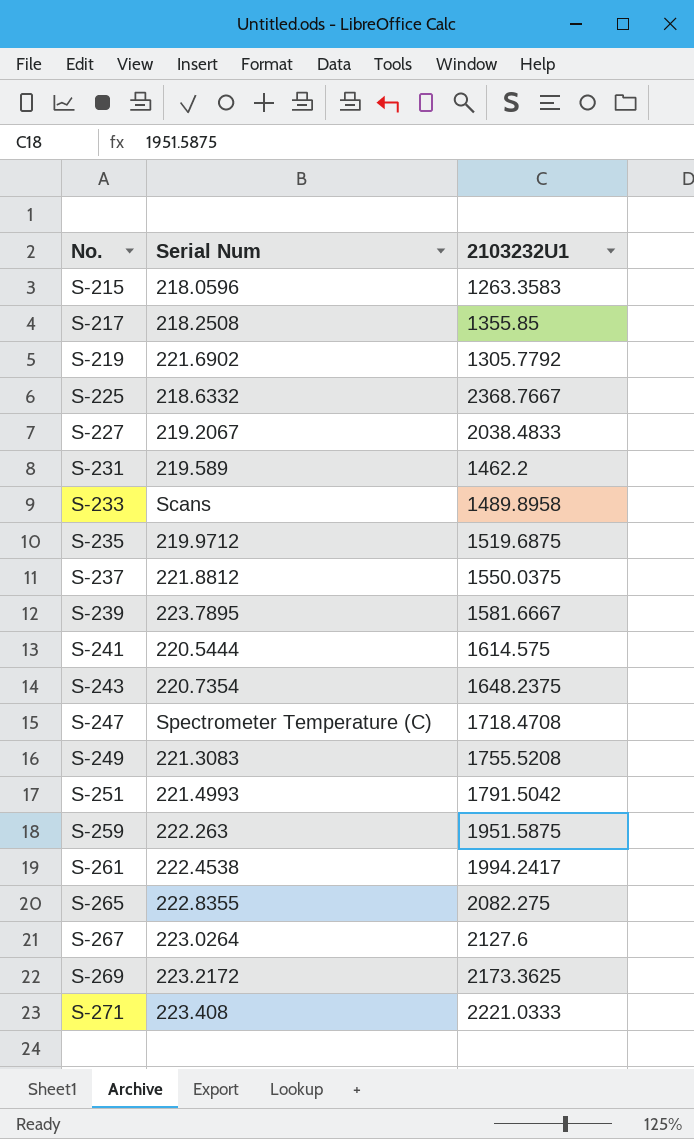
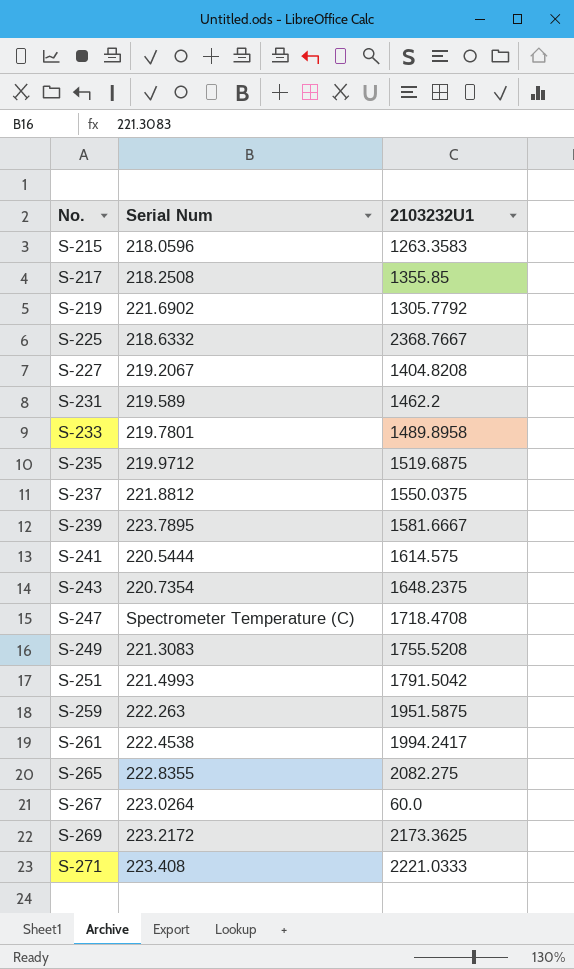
S-227 | 2103232U1: 2038.4833 -> 1404.8208
S-233 | Serial Num: Scans -> 219.7801
S-267 | 2103232U1: 2127.6 -> 60.0

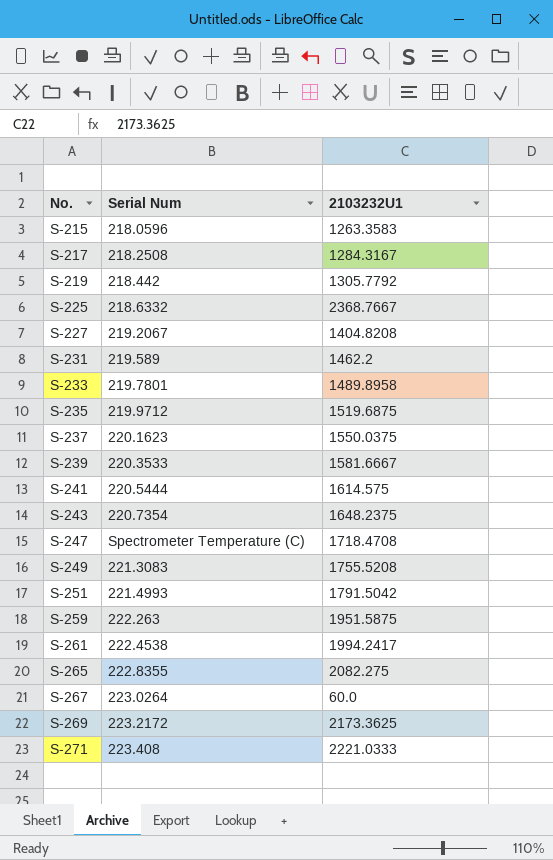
S-217 | 2103232U1: 1355.85 -> 1284.3167
S-219 | Serial Num: 221.6902 -> 218.442
S-237 | Serial Num: 221.8812 -> 220.1623
S-239 | Serial Num: 223.7895 -> 220.3533

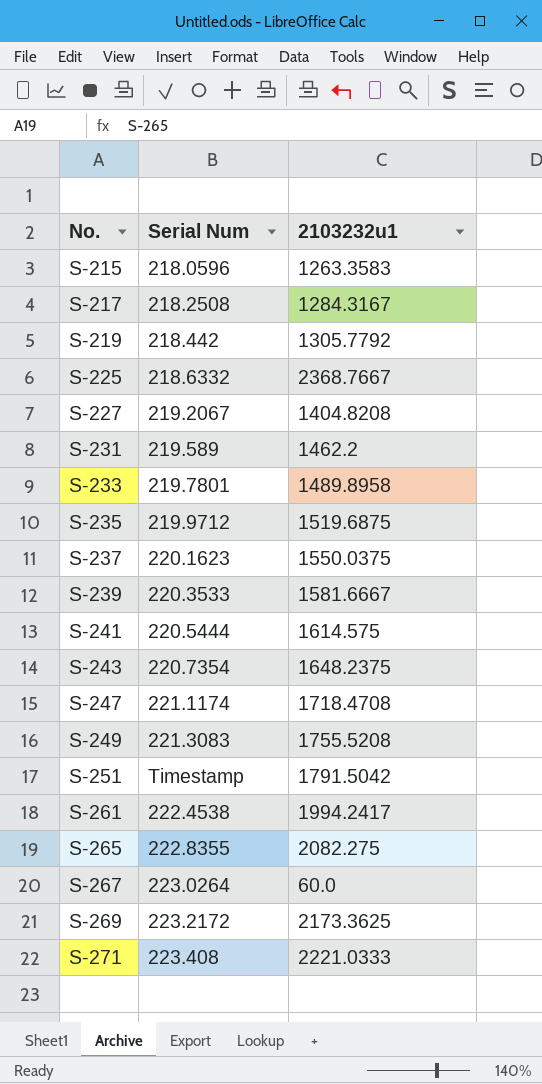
column name: 2103232U1 -> 2103232u1
row S-259: 222.263 | 1951.5875 -> none
S-247 | Serial Num: Spectrometer Temperature (C) -> 221.1174
S-251 | Serial Num: 221.4993 -> Timestamp

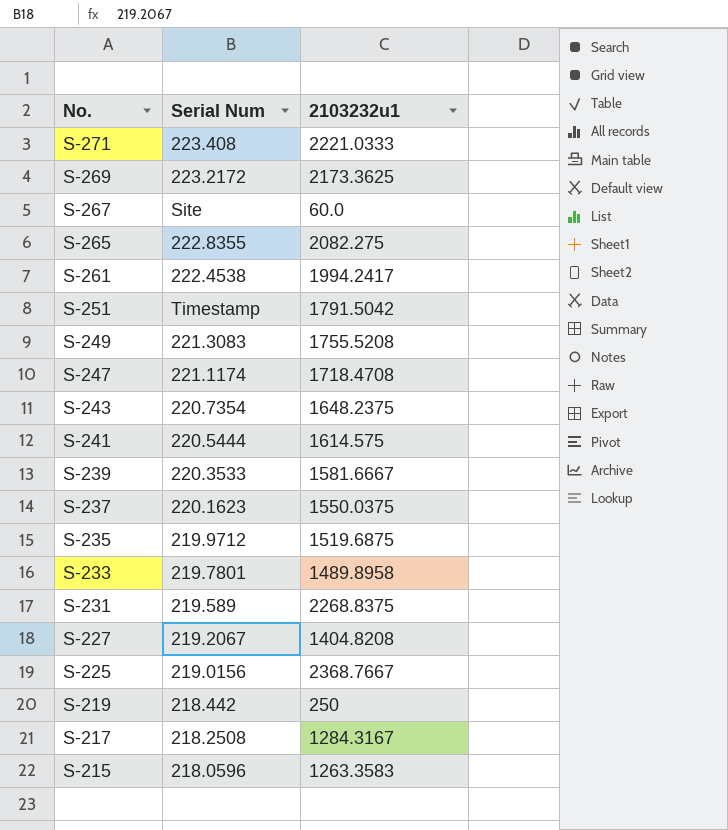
row order: No. ascending -> No. descending
S-267 | Serial Num: 223.0264 -> Site
S-231 | 2103232u1: 1462.2 -> 2268.8375
S-225 | Serial Num: 218.6332 -> 219.0156
S-219 | 2103232u1: 1305.7792 -> 250

